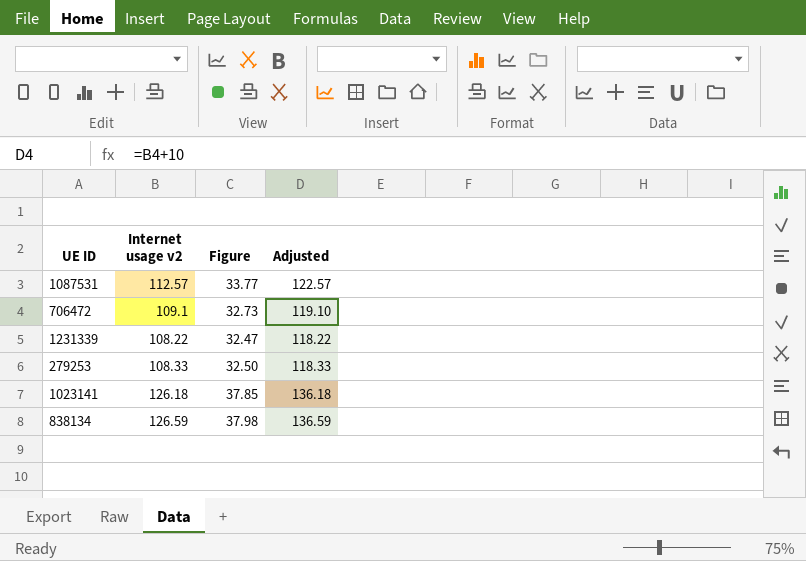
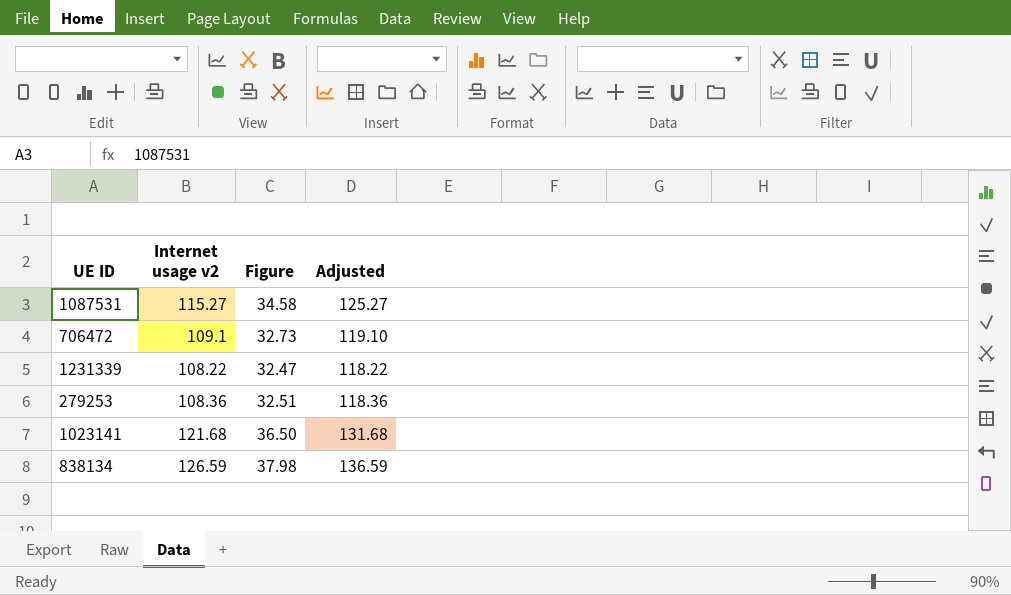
1087531 | Internet usage v2: 112.57 -> 115.27
1087531 | Figure: 33.77 -> 34.58
1087531 | Adjusted: 122.57 -> 125.27
279253 | Internet usage v2: 108.33 -> 108.36
279253 | Figure: 32.50 -> 32.51
279253 | Adjusted: 118.33 -> 118.36
1023141 | Internet usage v2: 126.18 -> 121.68
1023141 | Figure: 37.85 -> 36.50
1023141 | Adjusted: 136.18 -> 131.68

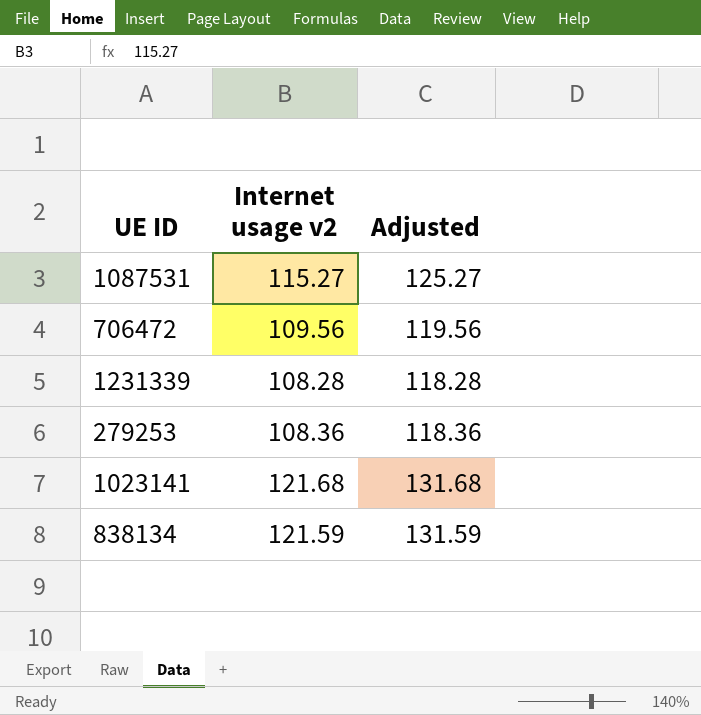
column Figure | formula: [Internet usage v2] * 0.3 -> none
706472 | Internet usage v2: 109.1 -> 109.56
706472 | Adjusted: 119.10 -> 119.56
1231339 | Internet usage v2: 108.22 -> 108.28
1231339 | Adjusted: 118.22 -> 118.28
838134 | Internet usage v2: 126.59 -> 121.59
838134 | Adjusted: 136.59 -> 131.59

